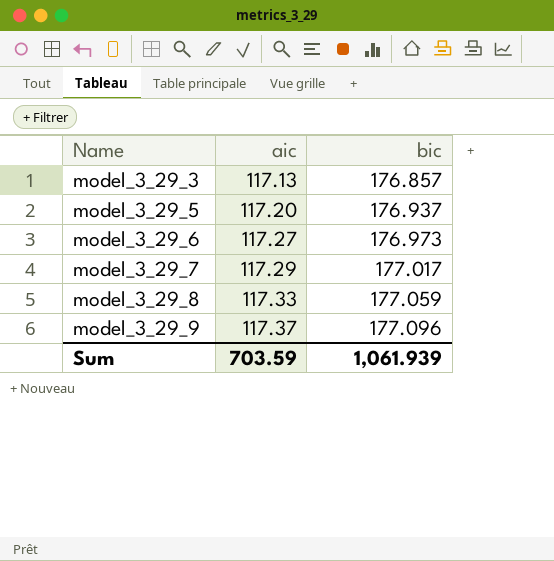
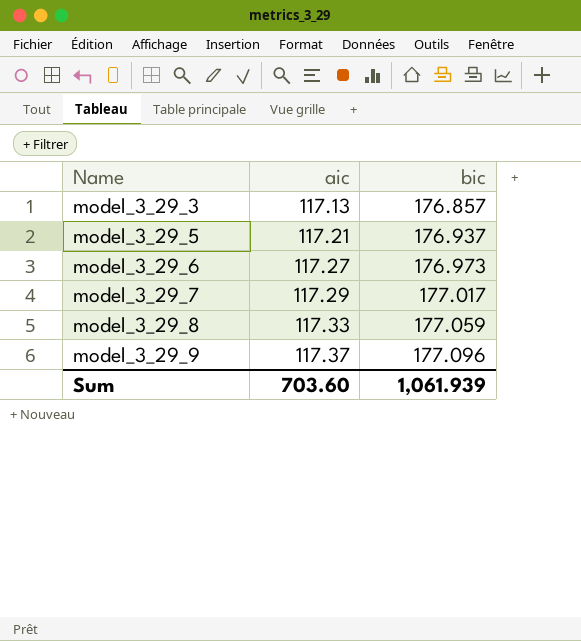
model_3_29_5 | aic: 117.20 -> 117.21
Sum | aic: 703.59 -> 703.60

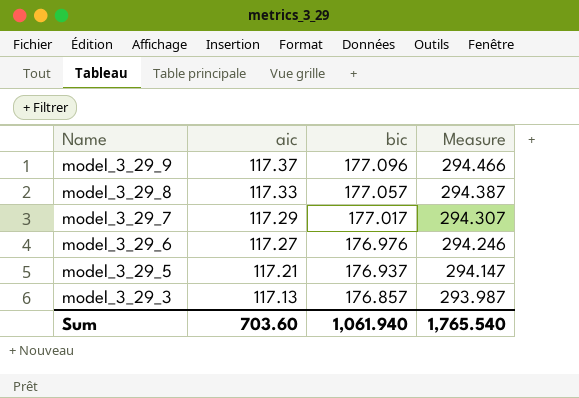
row order: Name ascending -> Name descending
column Measure | formula: none -> [aic] + [bic]
model_3_29_8 | bic: 177.059 -> 177.057
model_3_29_6 | bic: 176.973 -> 176.976
Sum | bic: 1,061.939 -> 1,061.940

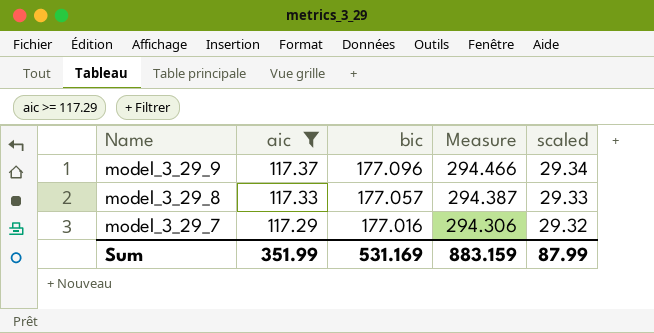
filter: none -> aic >= 117.29
column scaled | formula: none -> [aic] * 0.25
model_3_29_7 | bic: 177.017 -> 177.016
model_3_29_7 | Measure: 294.307 -> 294.306
Sum | aic: 703.60 -> 351.99
Sum | bic: 1,061.940 -> 531.169
Sum | Measure: 1,765.540 -> 883.159

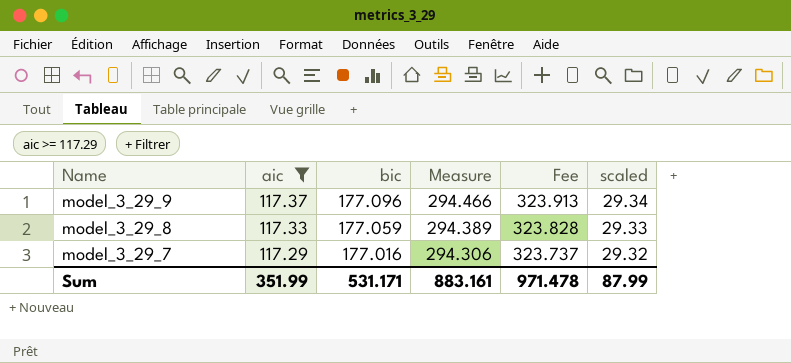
column Fee | formula: none -> [Measure] * 1.1
model_3_29_8 | bic: 177.057 -> 177.059
model_3_29_8 | Measure: 294.387 -> 294.389
Sum | bic: 531.169 -> 531.171
Sum | Measure: 883.159 -> 883.161

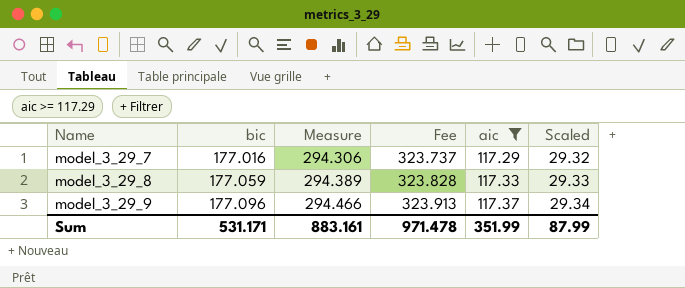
row order: Name descending -> Name ascending
column aic | position: 2 -> 5
column name: scaled -> Scaled

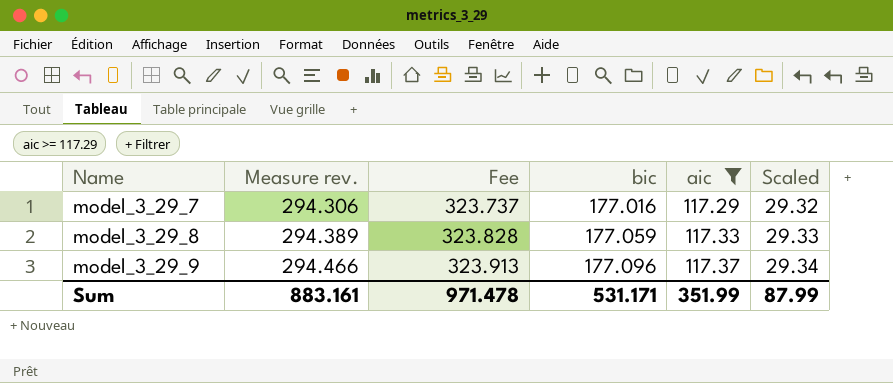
column name: Measure -> Measure rev.
column bic | position: 2 -> 4

